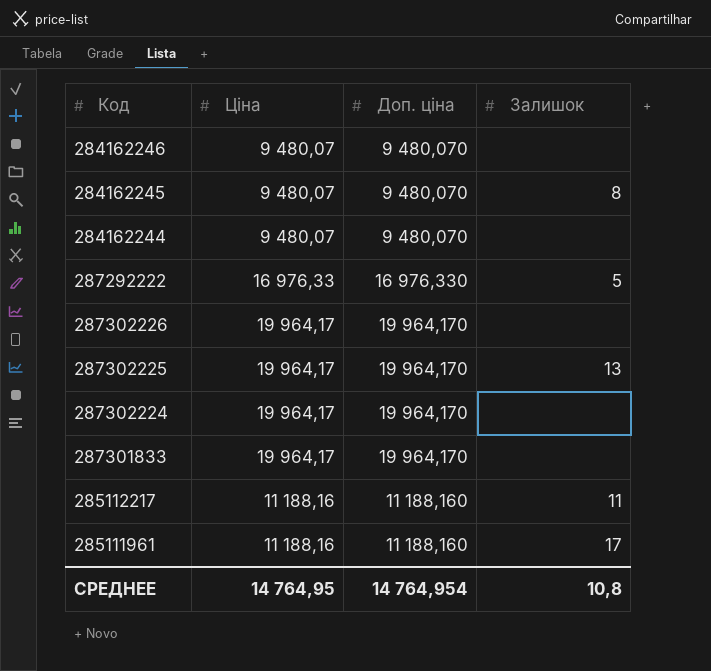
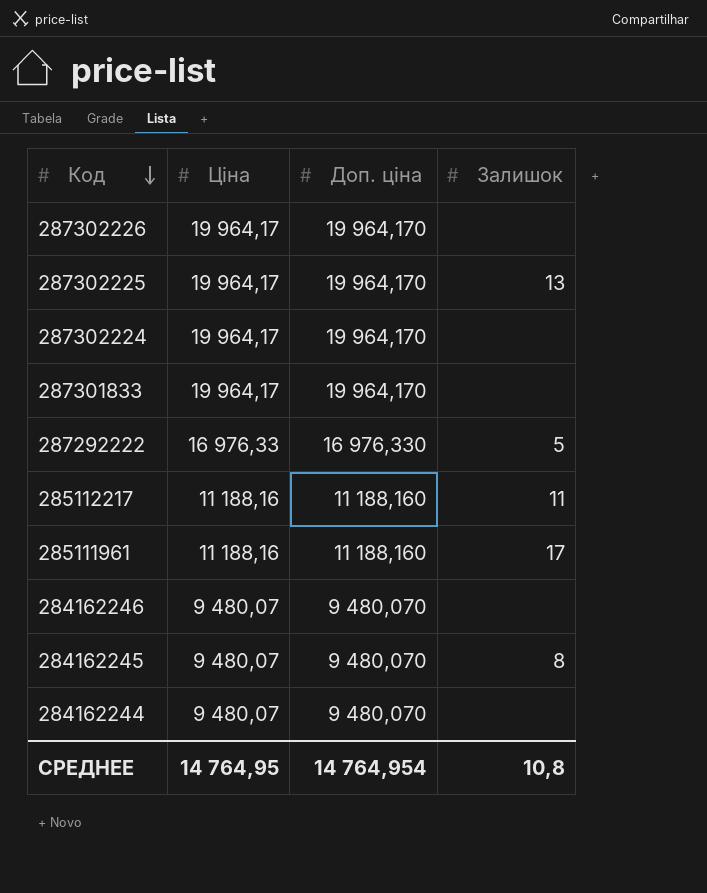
row order: none -> Код descending

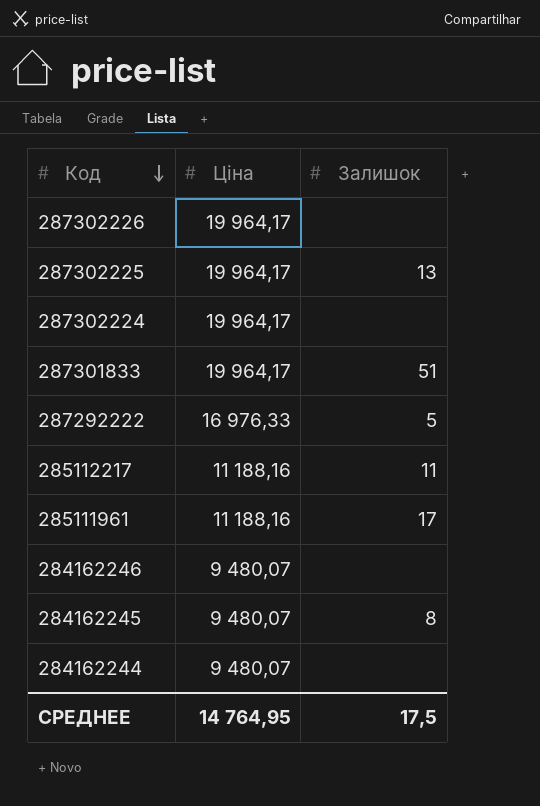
column Доп. ціна | position: 3 -> none
287301833 | Залишок: none -> 51
СРЕДНЕЕ | Залишок: 10,8 -> 17,5

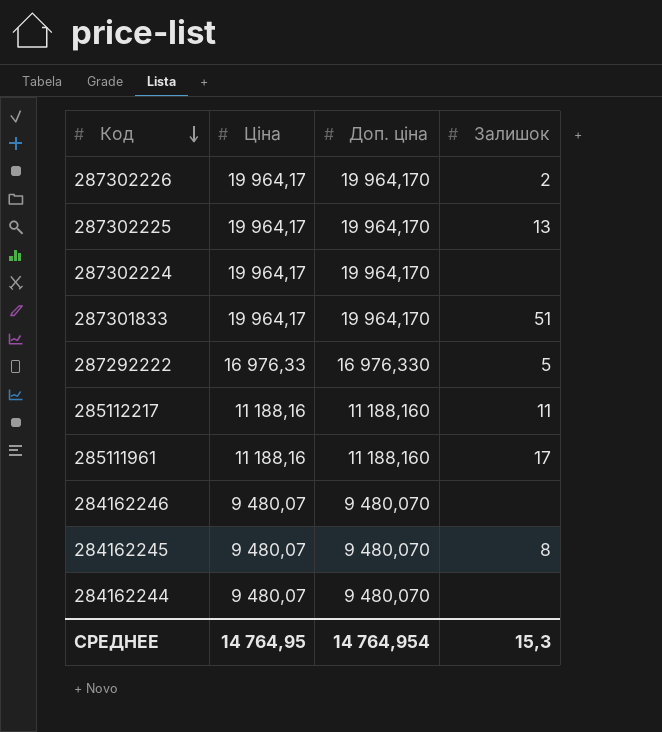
column Доп. ціна | position: none -> 3
287302226 | Залишок: none -> 2
СРЕДНЕЕ | Залишок: 17,5 -> 15,3

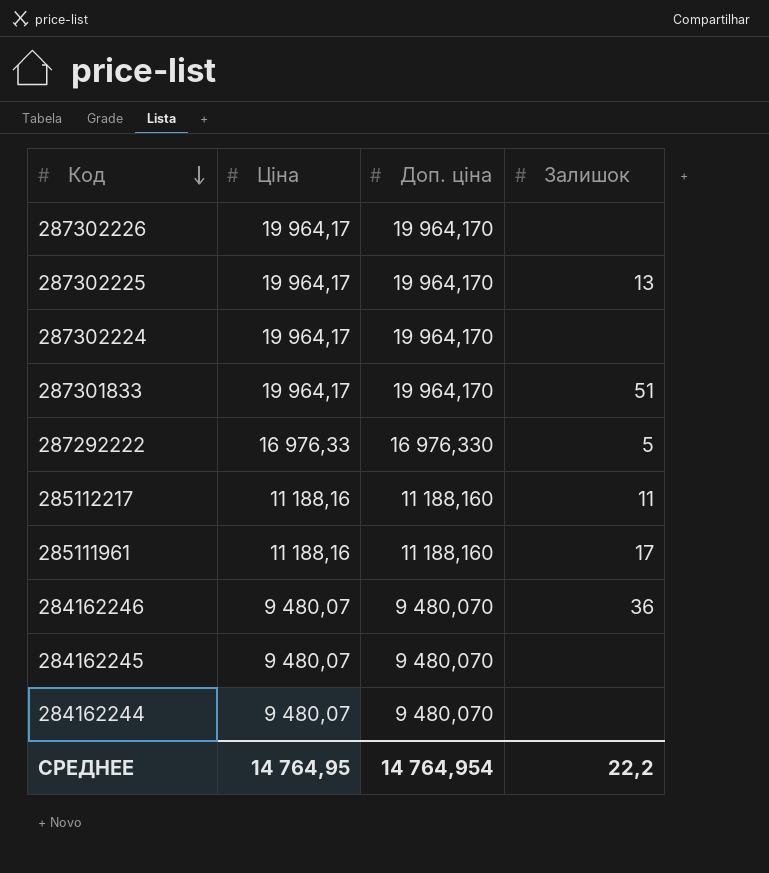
287302226 | Залишок: 2 -> none
284162246 | Залишок: none -> 36
284162245 | Залишок: 8 -> none
СРЕДНЕЕ | Залишок: 15,3 -> 22,2

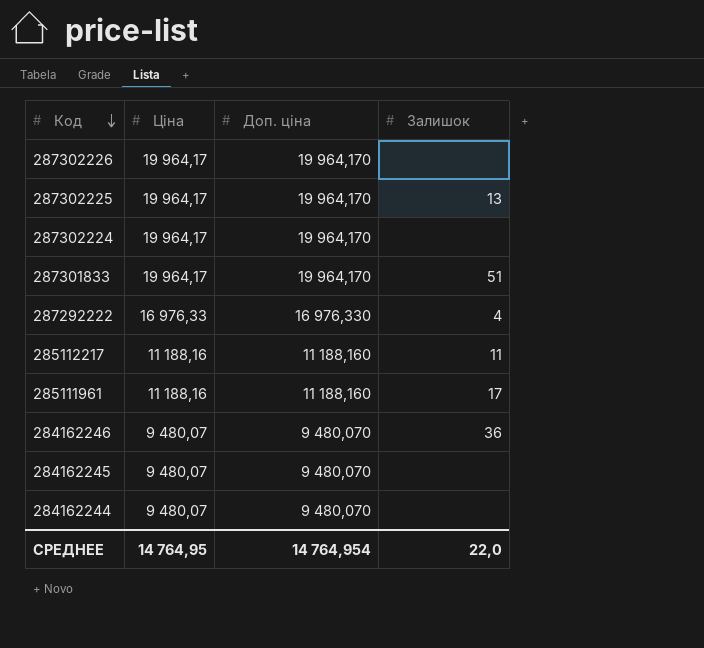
287292222 | Залишок: 5 -> 4
СРЕДНЕЕ | Залишок: 22,2 -> 22,0

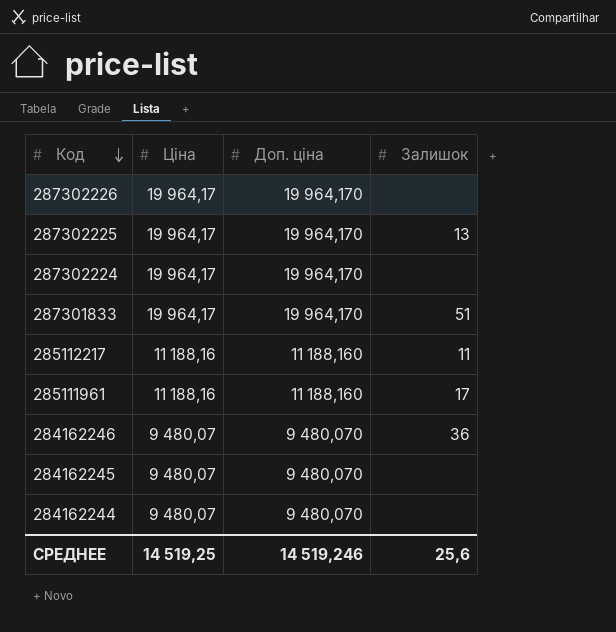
row 287292222: 16 976,33 | 16 976,330 | 4 -> none
СРЕДНЕЕ | Ціна: 14 764,95 -> 14 519,25
СРЕДНЕЕ | Доп. ціна: 14 764,954 -> 14 519,246
СРЕДНЕЕ | Залишок: 22,0 -> 25,6

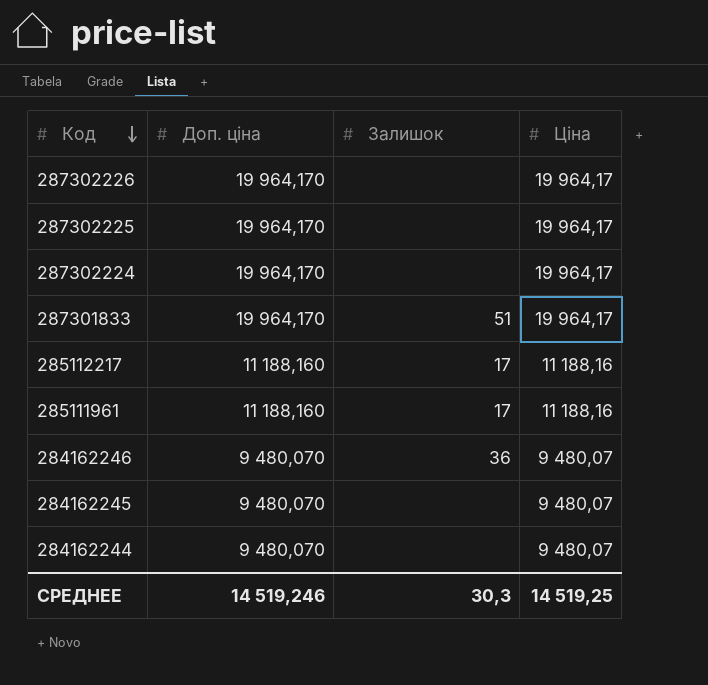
column Ціна | position: 2 -> 4
287302225 | Залишок: 13 -> none
285112217 | Залишок: 11 -> 17
СРЕДНЕЕ | Залишок: 25,6 -> 30,3

